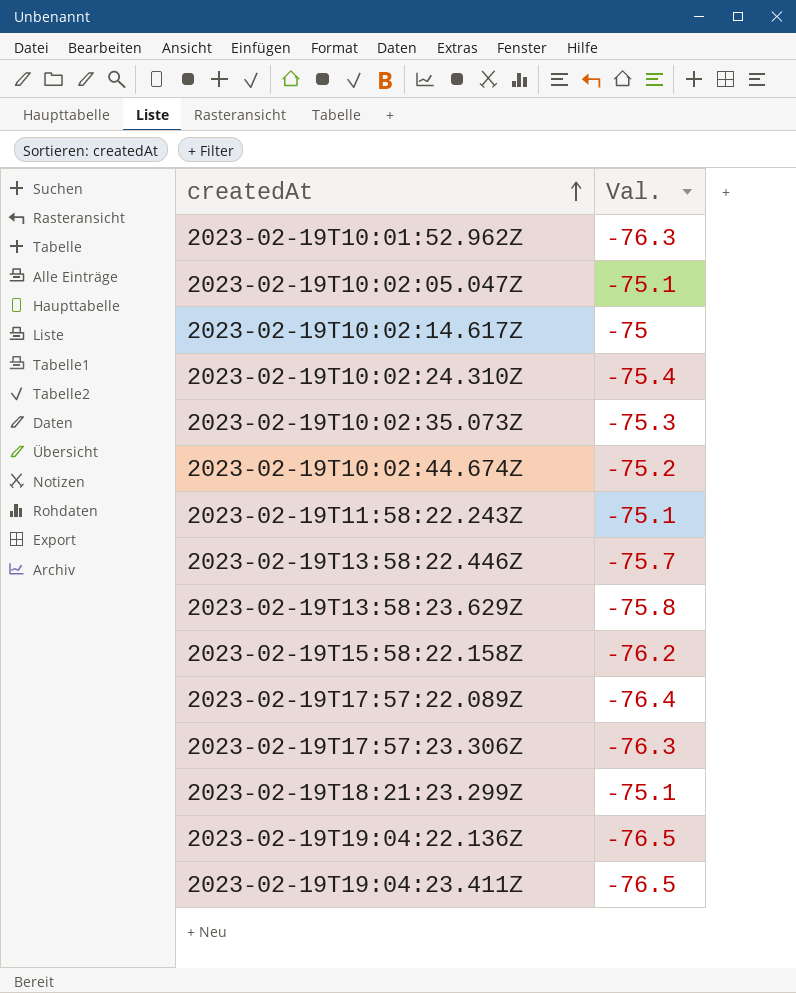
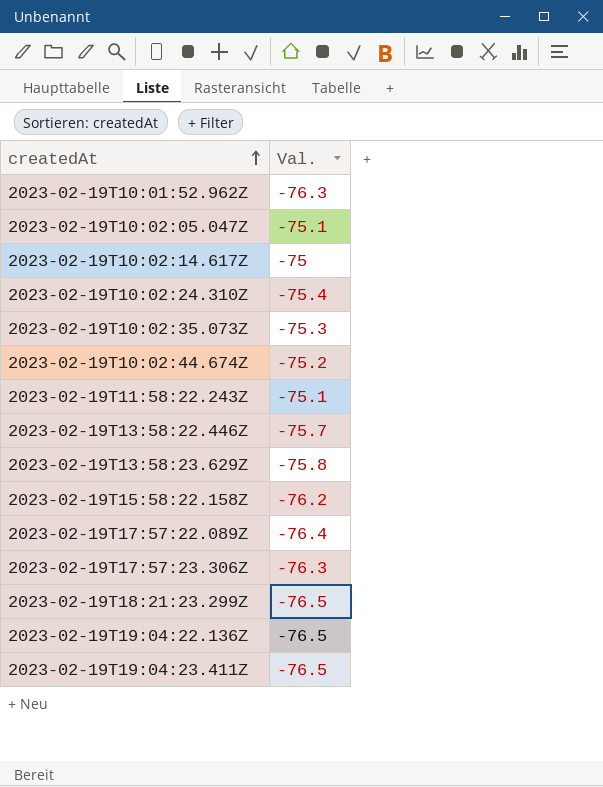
2023-02-19T18:21:23.299Z | Val.: -75.1 -> -76.5

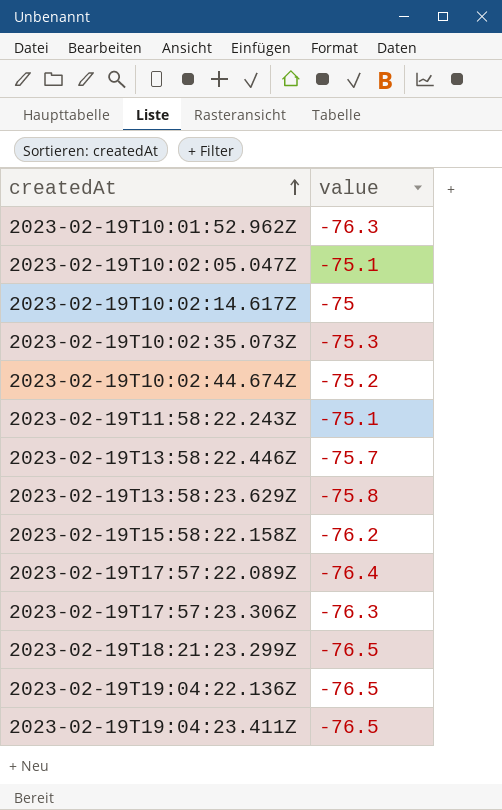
column name: Val. -> value
row 2023-02-19T10:02:24.310Z: -75.4 -> none

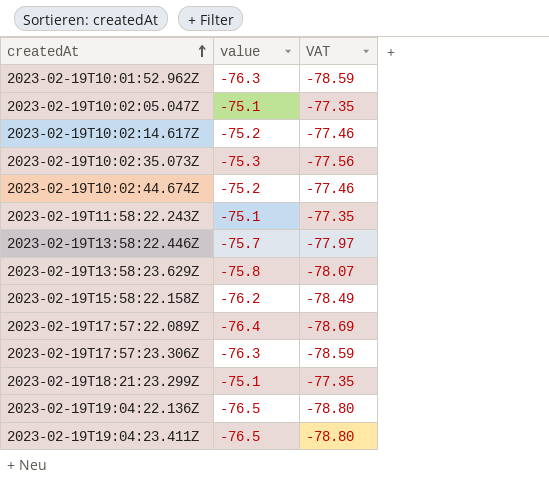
column VAT | formula: none -> [value] * 1.03
2023-02-19T10:02:14.617Z | value: -75 -> -75.2
2023-02-19T18:21:23.299Z | value: -76.5 -> -75.1

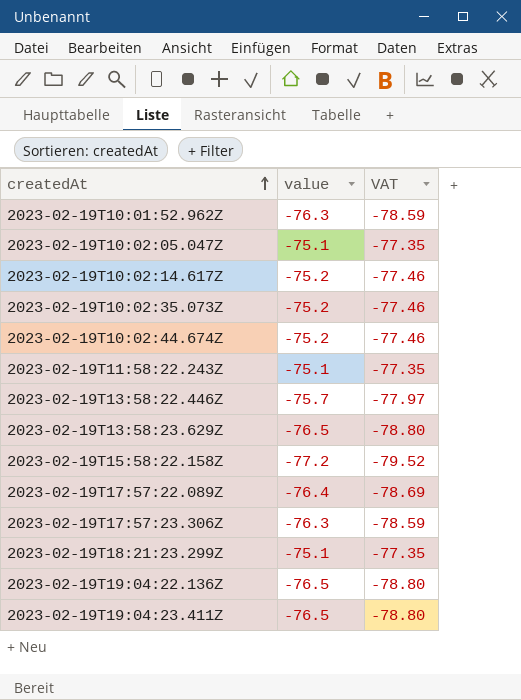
2023-02-19T10:02:35.073Z | value: -75.3 -> -75.2
2023-02-19T10:02:35.073Z | VAT: -77.56 -> -77.46
2023-02-19T13:58:23.629Z | value: -75.8 -> -76.5
2023-02-19T13:58:23.629Z | VAT: -78.07 -> -78.80
2023-02-19T15:58:22.158Z | value: -76.2 -> -77.2
2023-02-19T15:58:22.158Z | VAT: -78.49 -> -79.52

